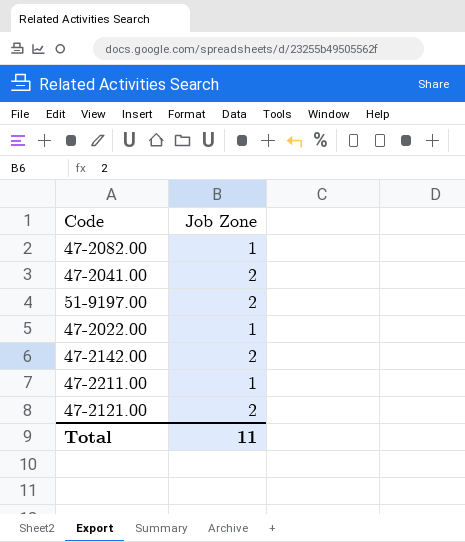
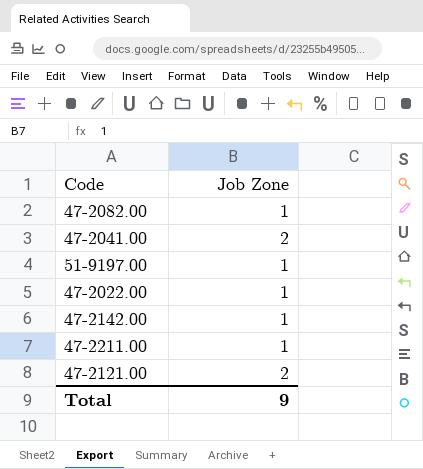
51-9197.00 | Job Zone: 2 -> 1
47-2142.00 | Job Zone: 2 -> 1
Total | Job Zone: 11 -> 9

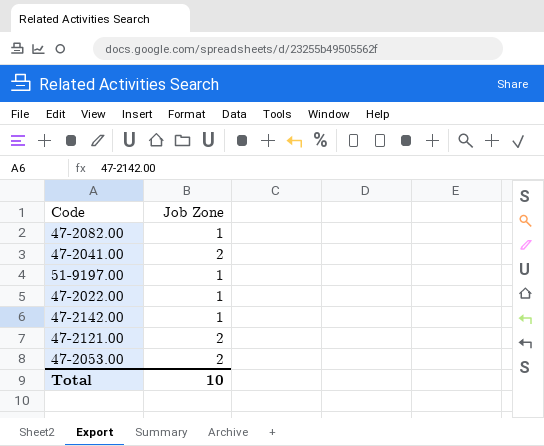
row 47-2211.00: 1 -> none
row 47-2053.00: none -> 2
Total | Job Zone: 9 -> 10

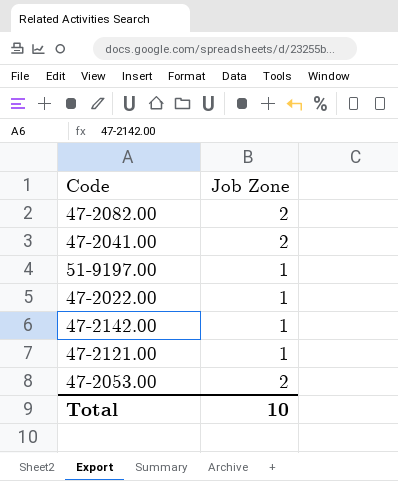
47-2082.00 | Job Zone: 1 -> 2
47-2121.00 | Job Zone: 2 -> 1

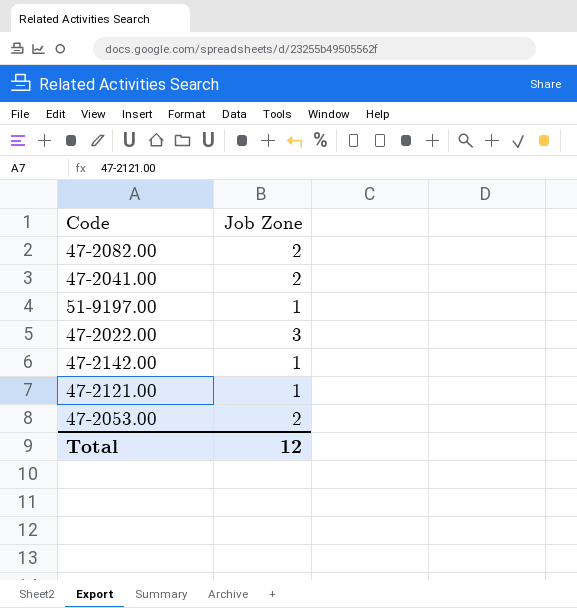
47-2022.00 | Job Zone: 1 -> 3
Total | Job Zone: 10 -> 12

